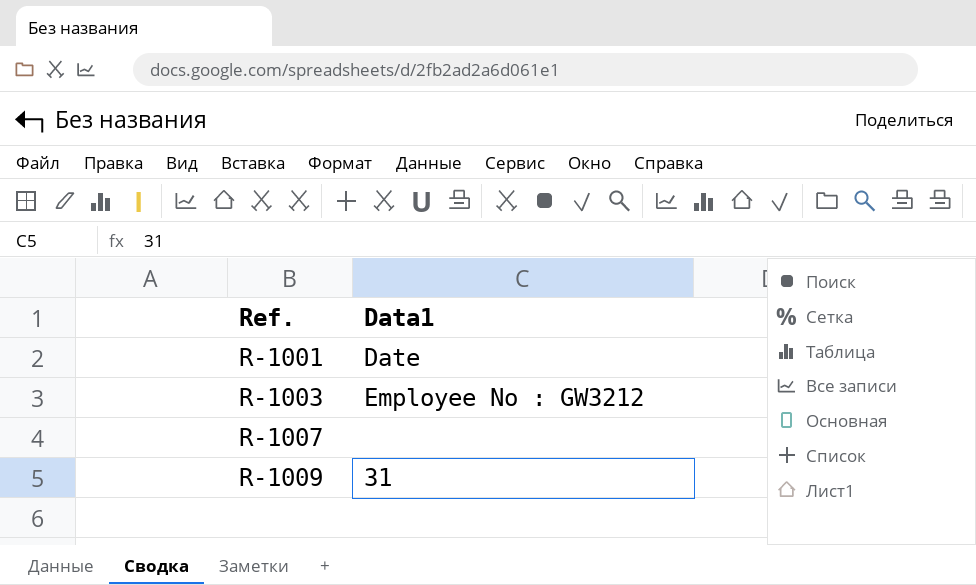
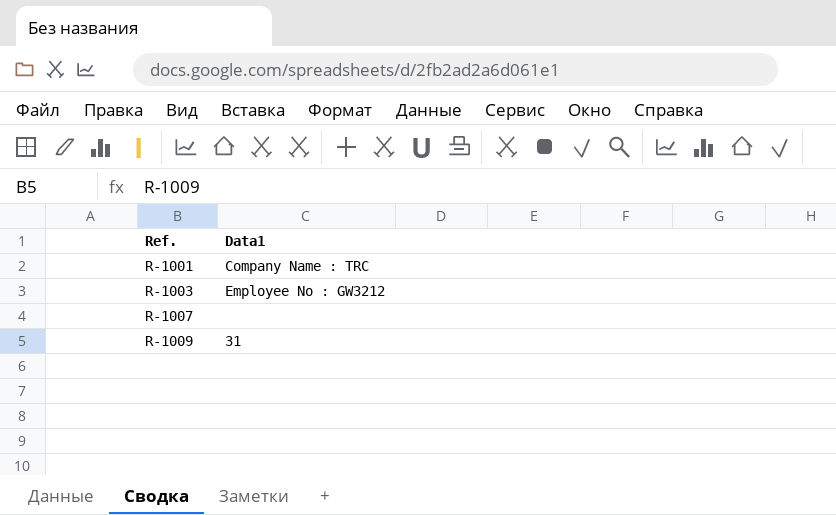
R-1001 | Data1: Date -> Company Name : TRC

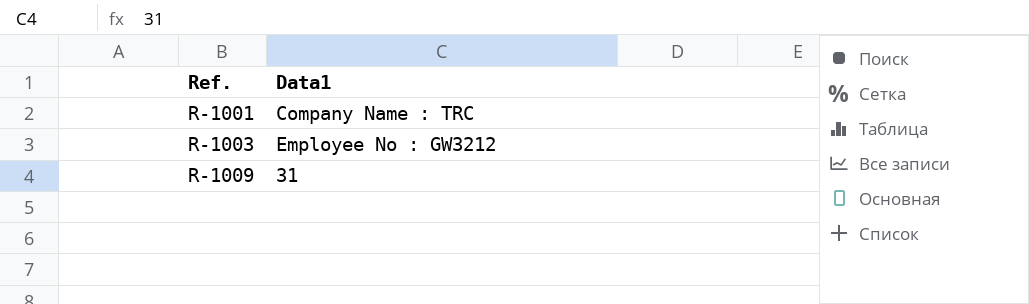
row R-1007: none -> none

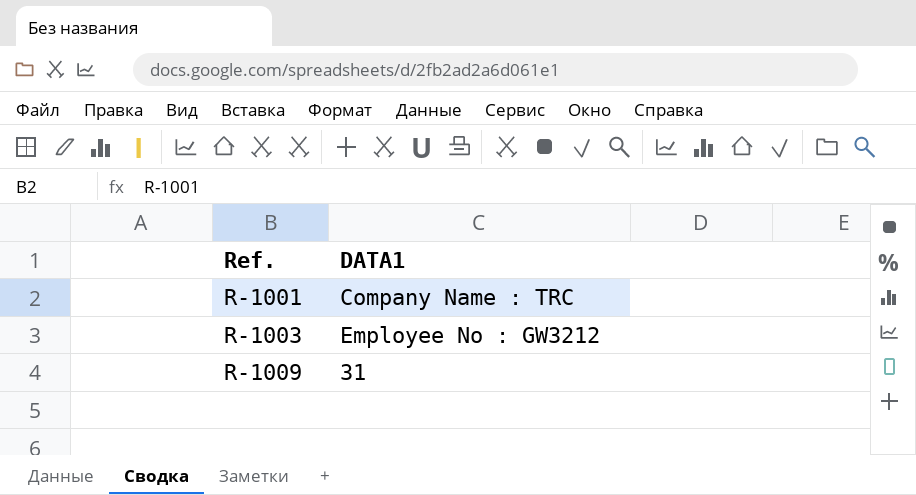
column name: Data1 -> DATA1

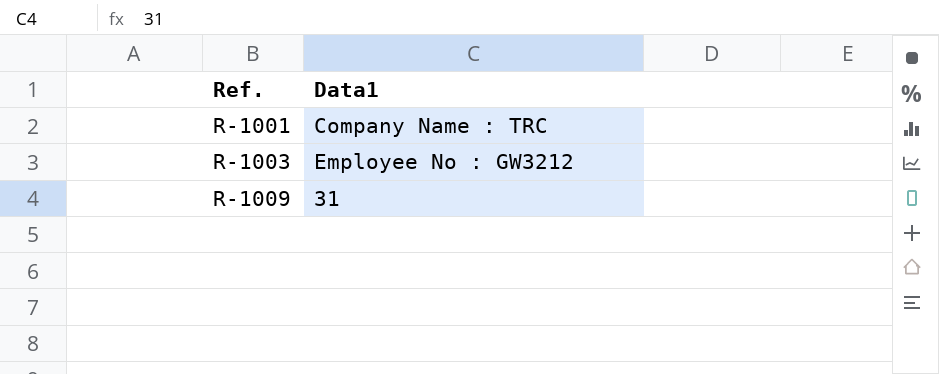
column name: DATA1 -> Data1

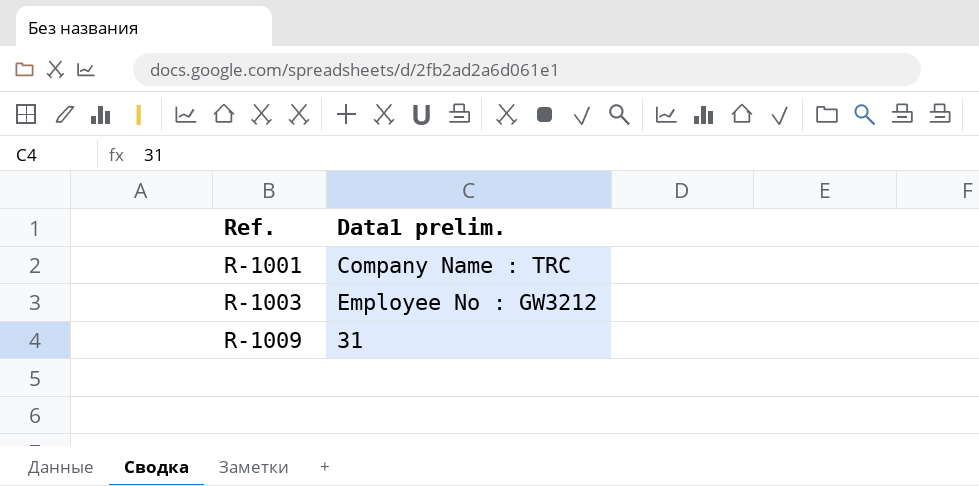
column name: Data1 -> Data1 prelim.

